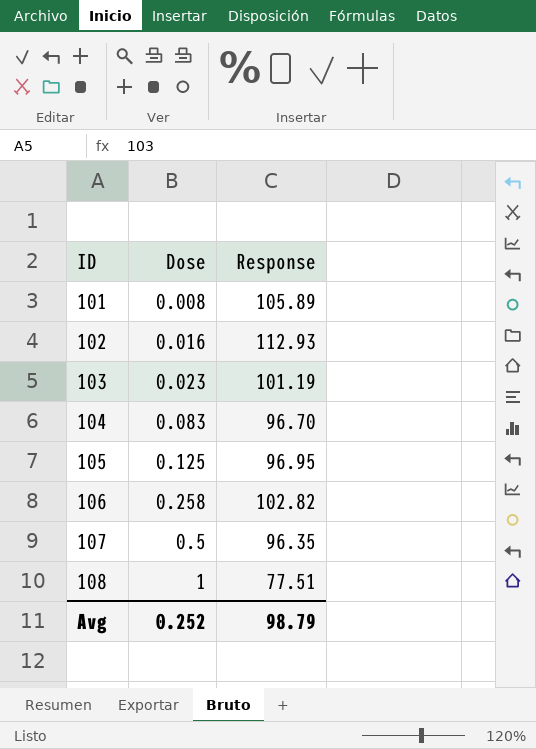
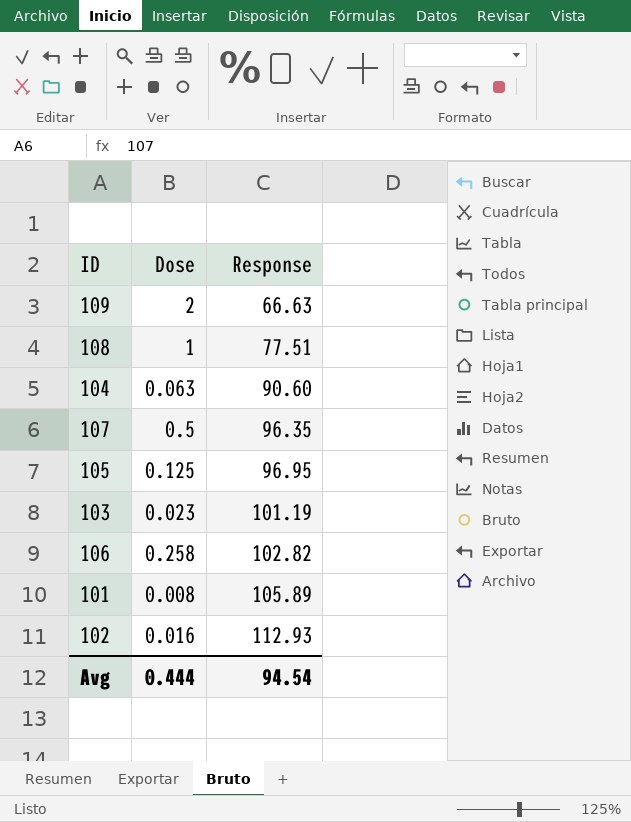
row order: ID ascending -> Response ascending
row 109: none -> 2 | 66.63
104 | Dose: 0.083 -> 0.063
104 | Response: 96.70 -> 90.60
Avg | Dose: 0.252 -> 0.444
Avg | Response: 98.79 -> 94.54

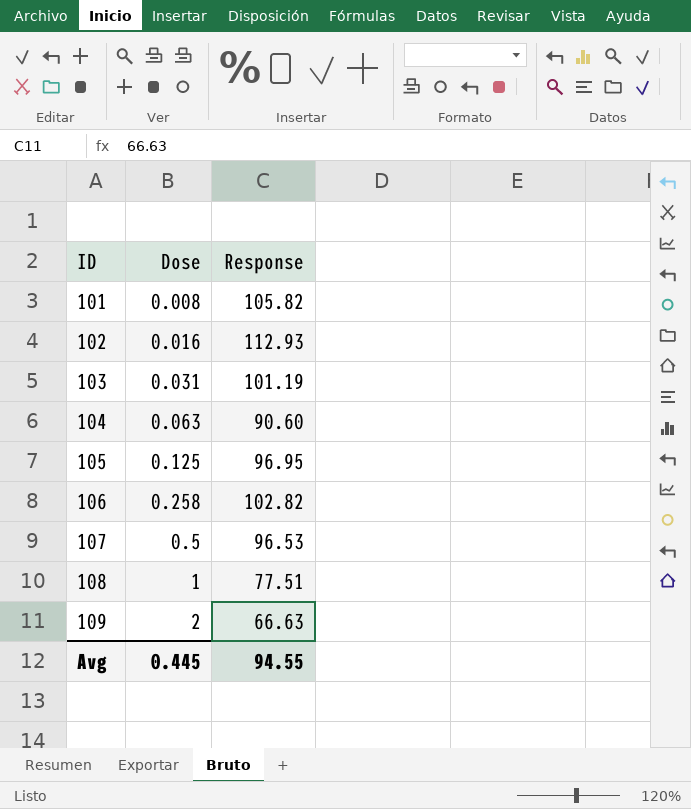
row order: Response ascending -> ID ascending
101 | Response: 105.89 -> 105.82
103 | Dose: 0.023 -> 0.031
107 | Response: 96.35 -> 96.53
Avg | Dose: 0.444 -> 0.445
Avg | Response: 94.54 -> 94.55

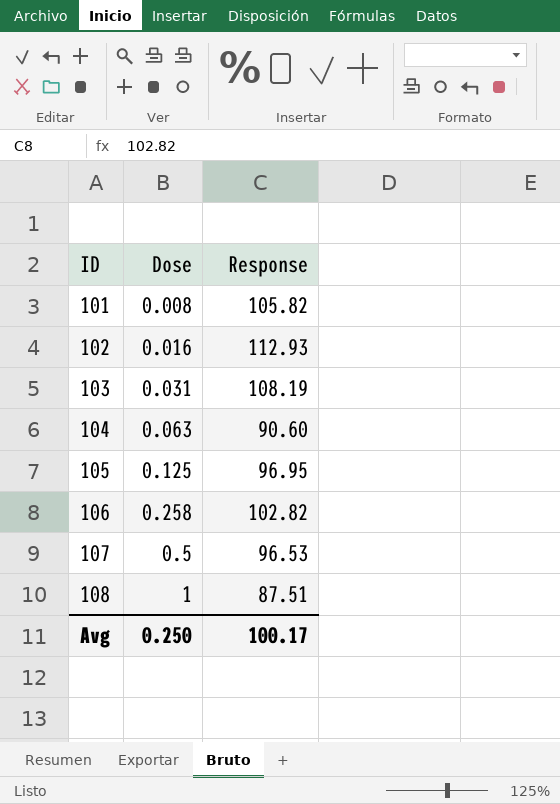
row 109: 2 | 66.63 -> none
103 | Response: 101.19 -> 108.19
108 | Response: 77.51 -> 87.51
Avg | Dose: 0.445 -> 0.250
Avg | Response: 94.55 -> 100.17

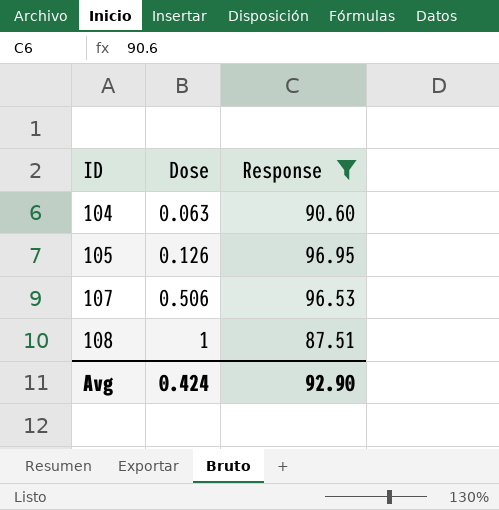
filter: none -> Response <= 96.95
105 | Dose: 0.125 -> 0.126
107 | Dose: 0.5 -> 0.506
Avg | Dose: 0.250 -> 0.424
Avg | Response: 100.17 -> 92.90

